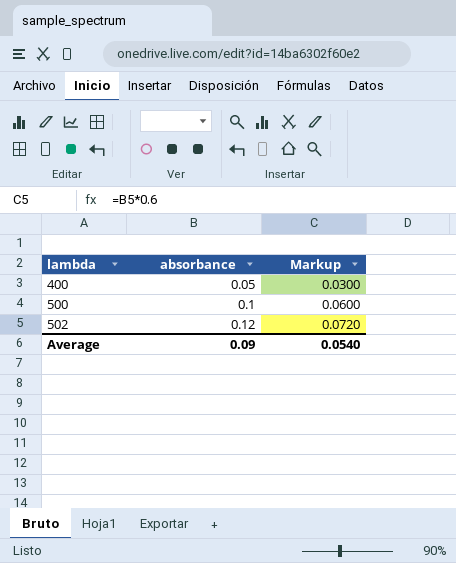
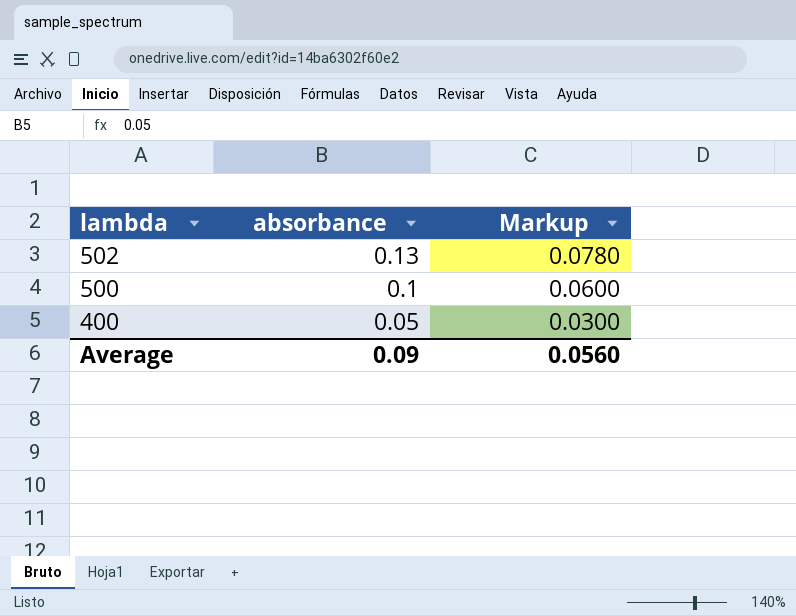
row order: lambda ascending -> lambda descending
502 | absorbance: 0.12 -> 0.13
502 | Markup: 0.0720 -> 0.0780
Average | Markup: 0.0540 -> 0.0560

